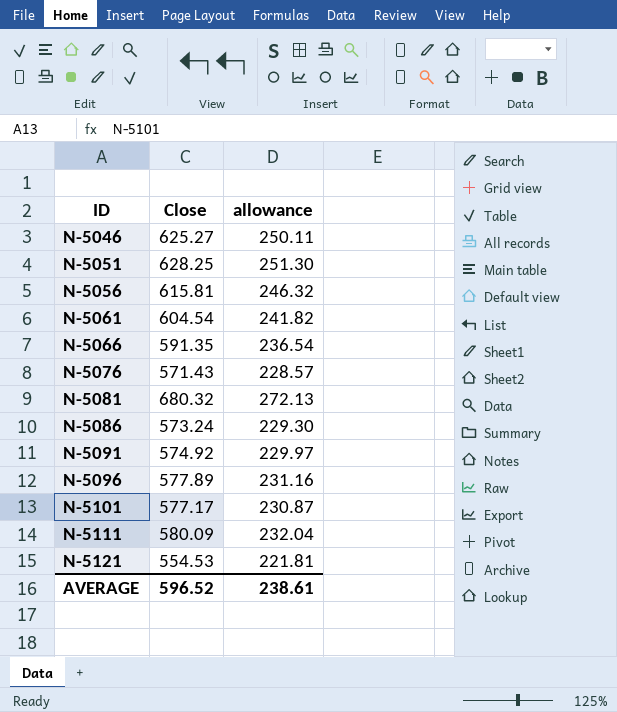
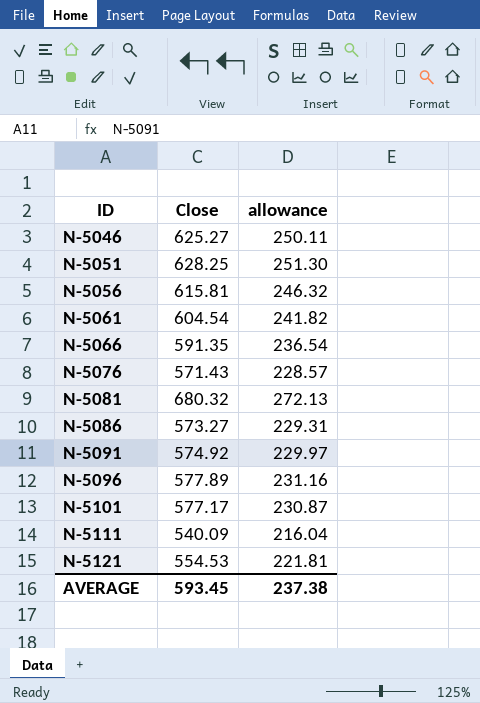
N-5086 | Close: 573.24 -> 573.27
N-5086 | allowance: 229.30 -> 229.31
N-5111 | Close: 580.09 -> 540.09
N-5111 | allowance: 232.04 -> 216.04
AVERAGE | Close: 596.52 -> 593.45
AVERAGE | allowance: 238.61 -> 237.38

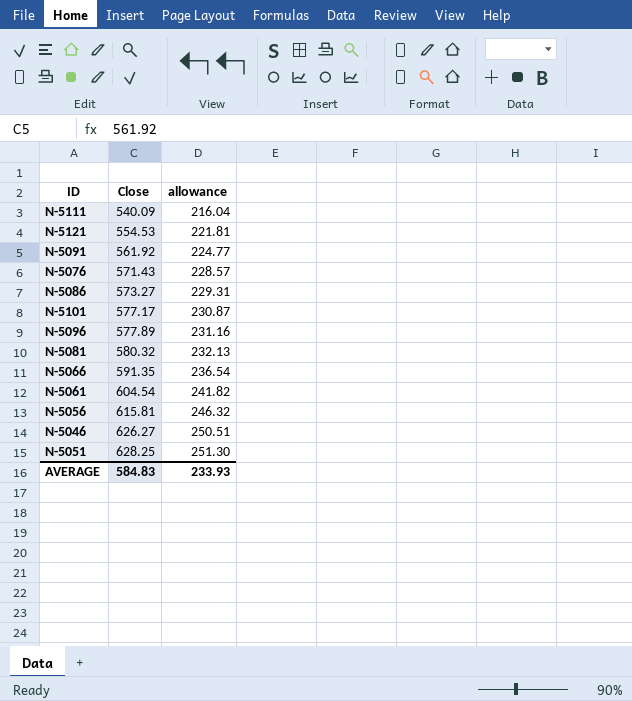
row order: ID ascending -> Close ascending
N-5091 | Close: 574.92 -> 561.92
N-5091 | allowance: 229.97 -> 224.77
N-5081 | Close: 680.32 -> 580.32
N-5081 | allowance: 272.13 -> 232.13
N-5046 | Close: 625.27 -> 626.27
N-5046 | allowance: 250.11 -> 250.51
AVERAGE | Close: 593.45 -> 584.83
AVERAGE | allowance: 237.38 -> 233.93

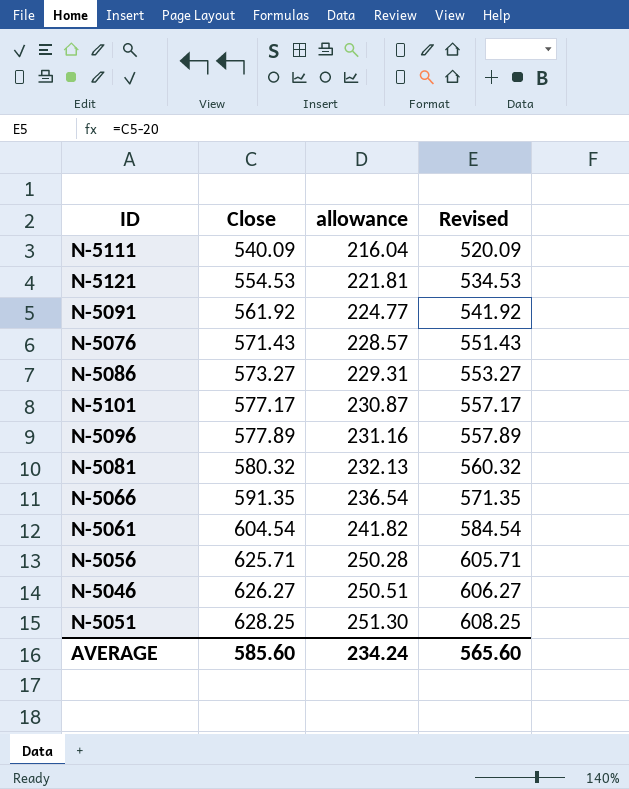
column Revised | formula: none -> [Close] - 20
N-5056 | Close: 615.81 -> 625.71
N-5056 | allowance: 246.32 -> 250.28
AVERAGE | Close: 584.83 -> 585.60
AVERAGE | allowance: 233.93 -> 234.24

